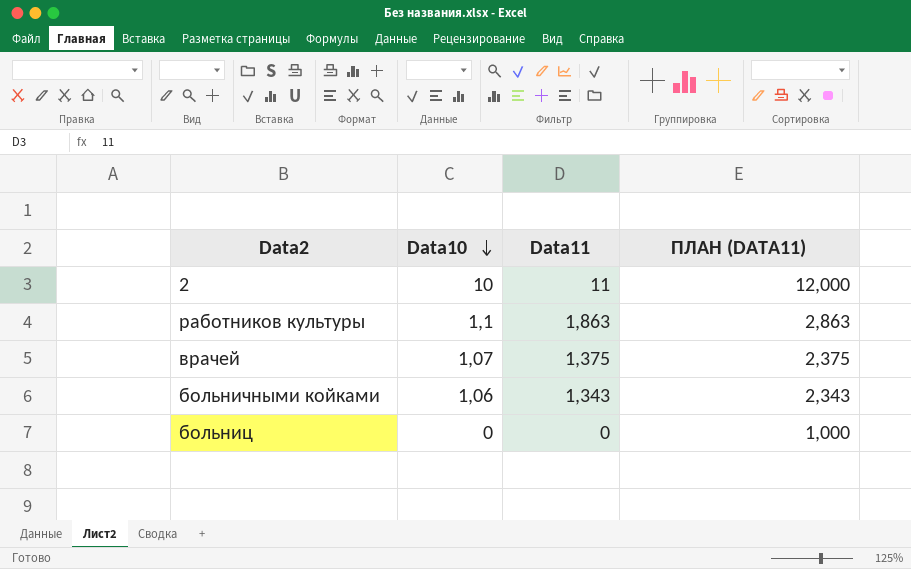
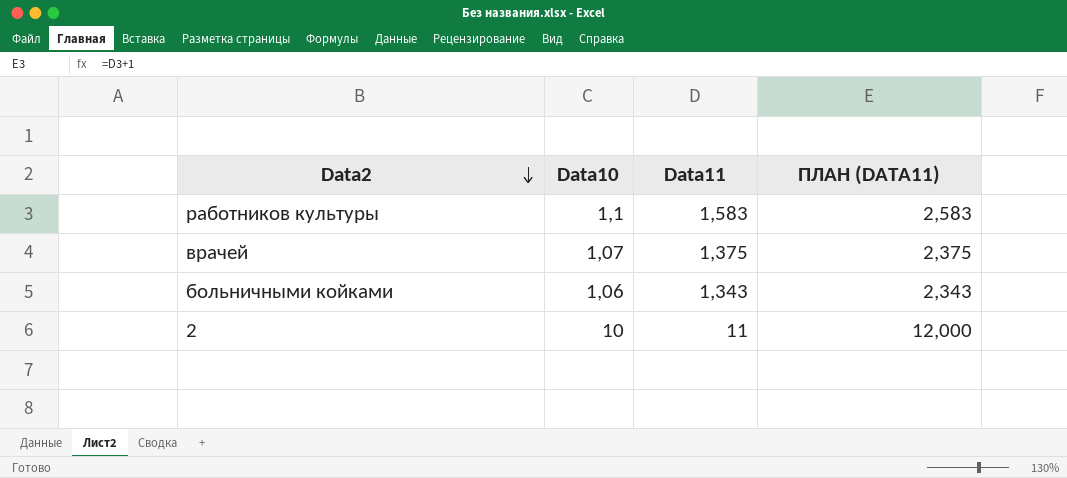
row order: Data10 descending -> Data2 descending
row больниц: 0 | 0 | 1,000 -> none
работников культуры | Data11: 1,863 -> 1,583
работников культуры | ПЛАН (DATA11): 2,863 -> 2,583

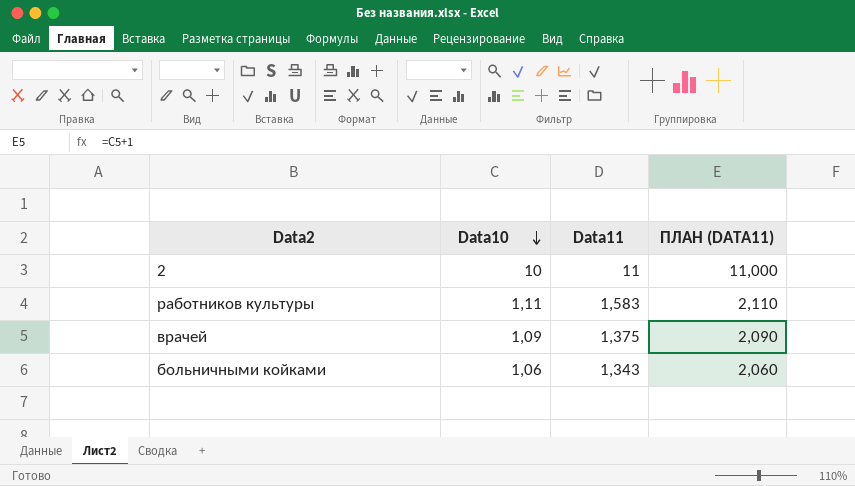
row order: Data2 descending -> Data10 descending
column ПЛАН (DATA11) | formula: [Data11] + 1 -> [Data10] + 1
работников культуры | Data10: 1,1 -> 1,11
врачей | Data10: 1,07 -> 1,09

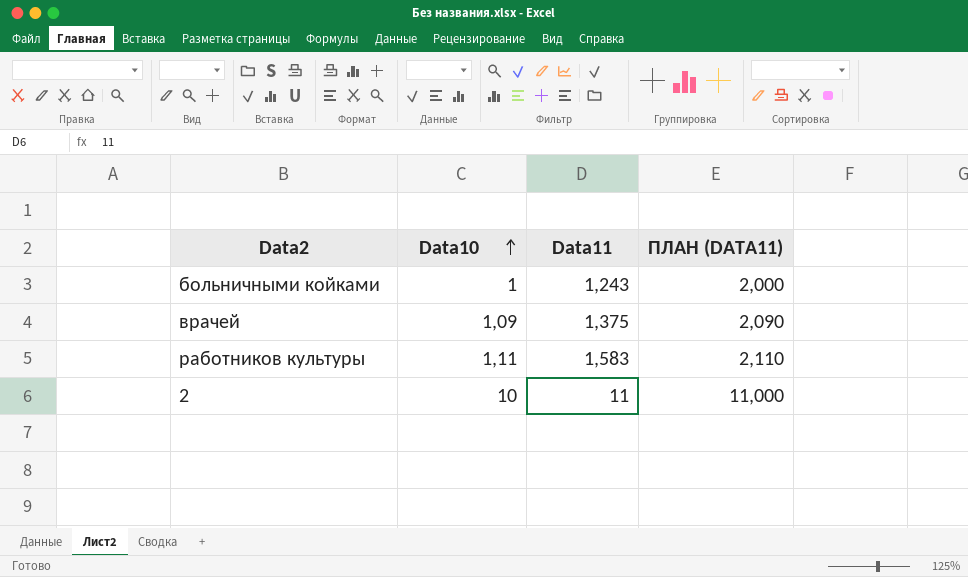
row order: Data10 descending -> Data10 ascending
больничными койками | Data10: 1,06 -> 1
больничными койками | Data11: 1,343 -> 1,243
больничными койками | ПЛАН (DATA11): 2,060 -> 2,000

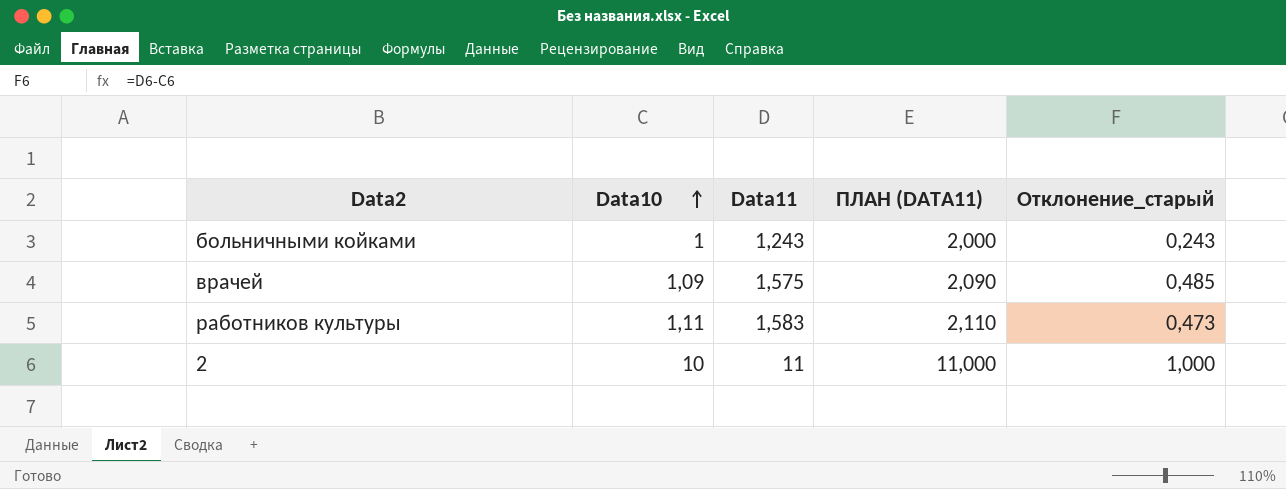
column Отклонение_старый | formula: none -> [Data11] - [Data10]
врачей | Data11: 1,375 -> 1,575

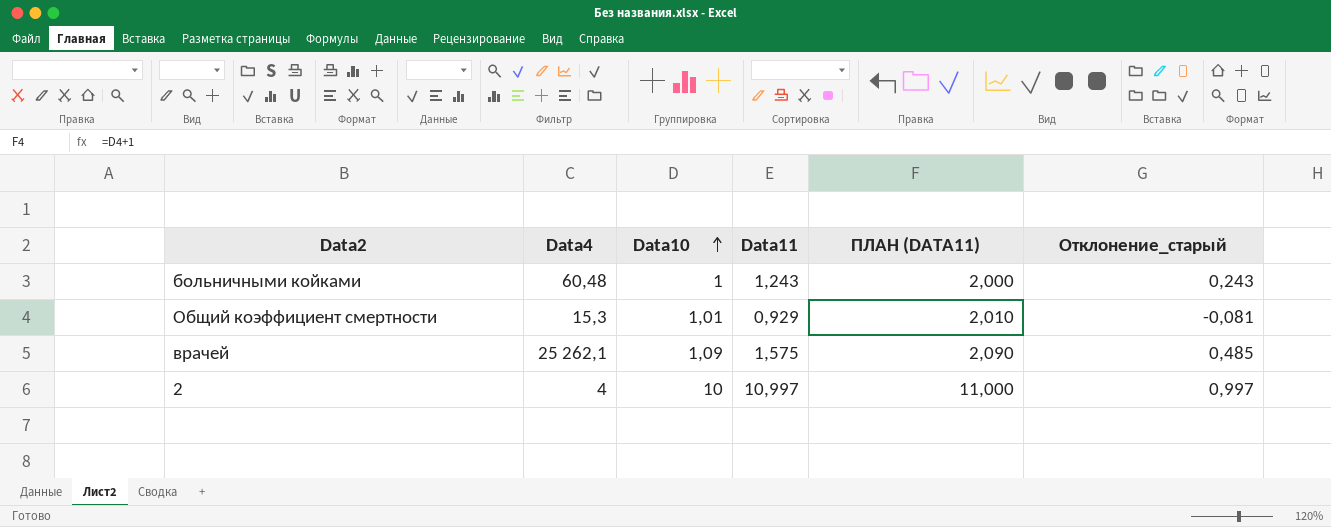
column Data4 | position: none -> 2
row работников культуры: 1,11 | 1,583 | 2,110 | 0,473 -> none
row Общий коэффициент смертности: none -> 15,3 | 1,01 | 0,929 | 2,010 | -0,081
2 | Data11: 11 -> 10,997
2 | Отклонение_старый: 1,000 -> 0,997

